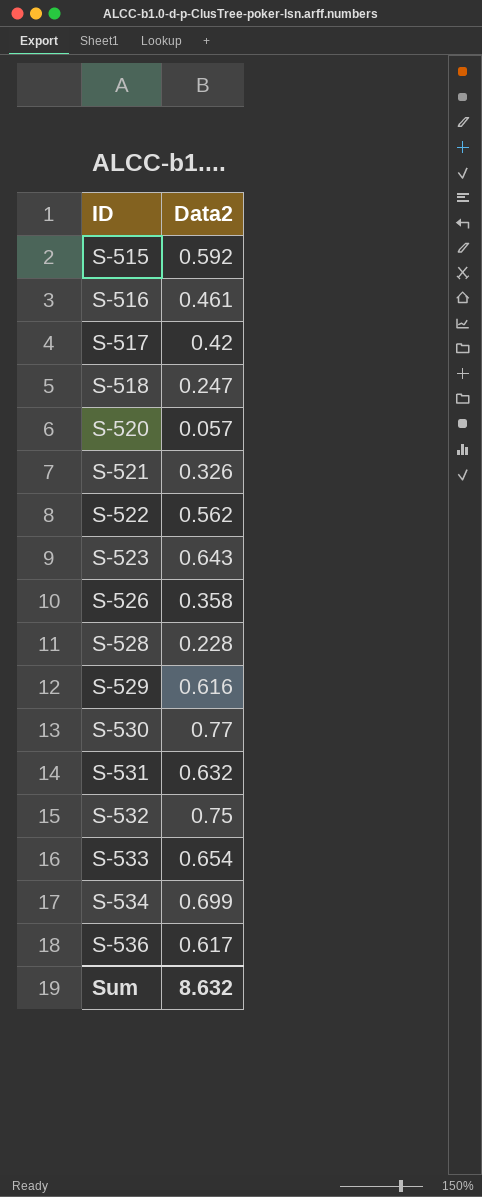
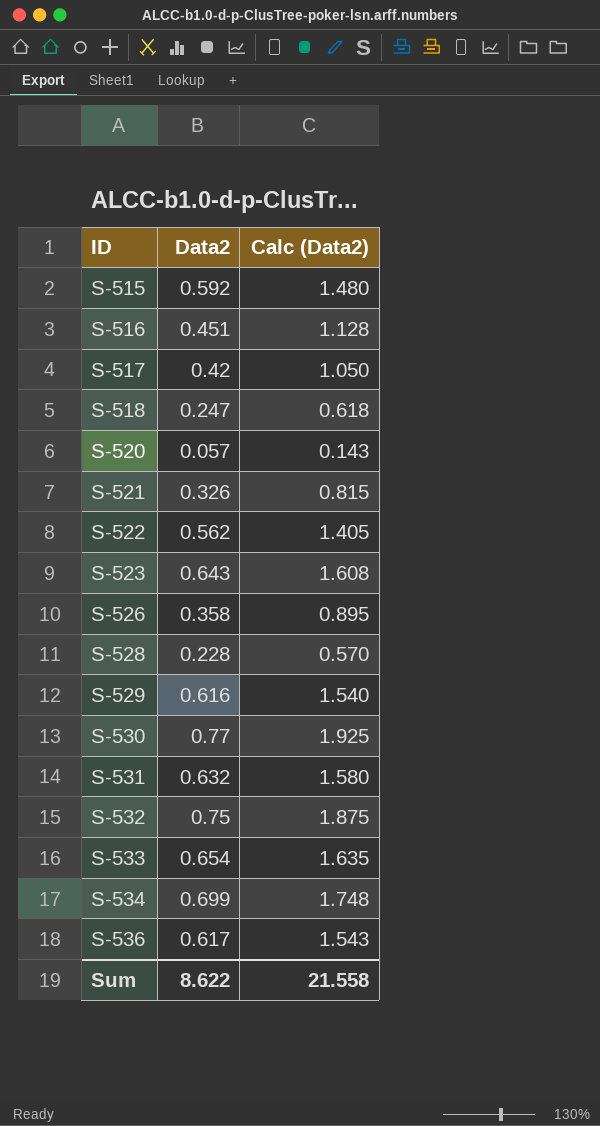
column Calc (Data2) | formula: none -> [Data2] * 2.5
S-516 | Data2: 0.461 -> 0.451
Sum | Data2: 8.632 -> 8.622

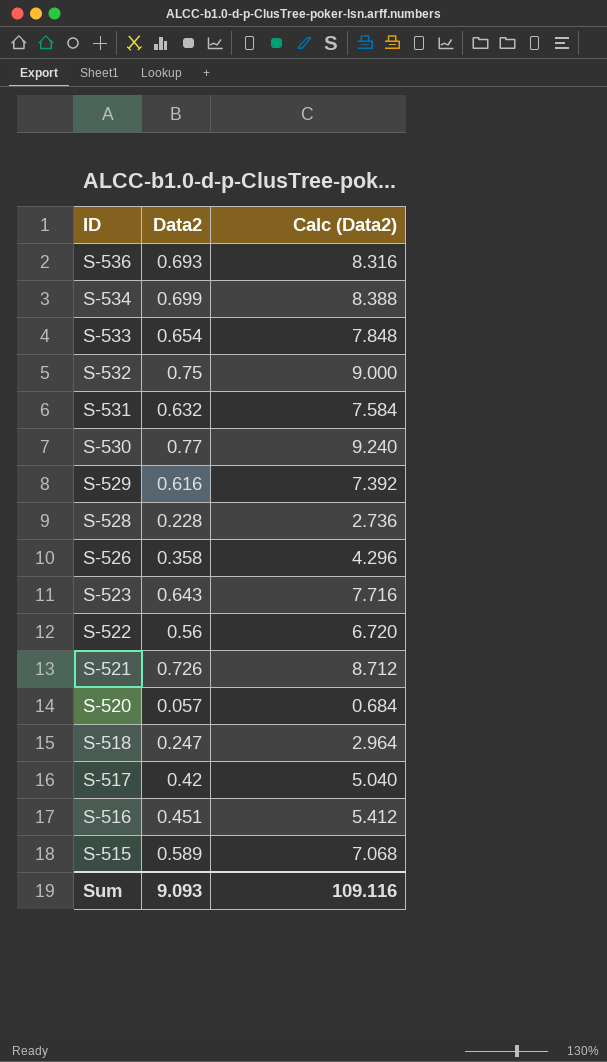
row order: ID ascending -> ID descending
column Calc (Data2) | formula: [Data2] * 2.5 -> [Data2] * 12
S-536 | Data2: 0.617 -> 0.693
S-522 | Data2: 0.562 -> 0.56
S-521 | Data2: 0.326 -> 0.726
S-515 | Data2: 0.592 -> 0.589
Sum | Data2: 8.622 -> 9.093
Sum | Calc (Data2): 21.558 -> 109.116

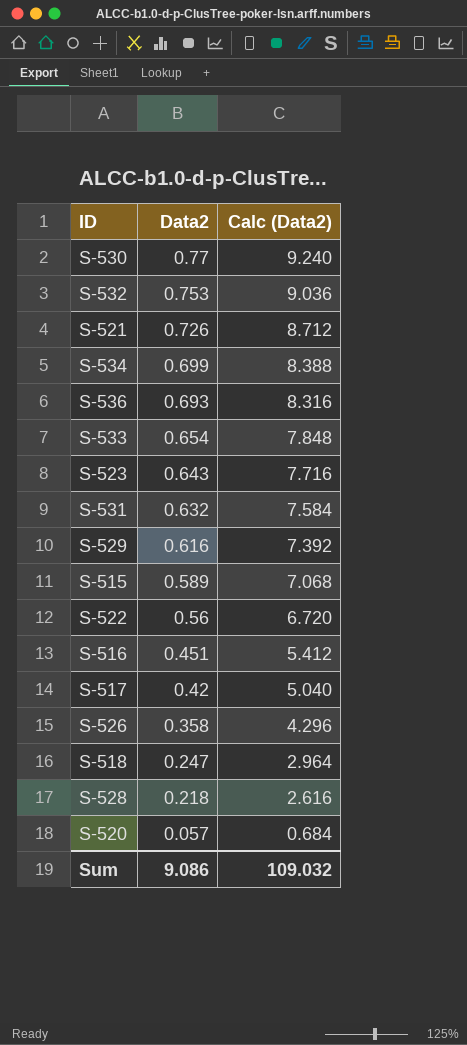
row order: ID descending -> Data2 descending
S-532 | Data2: 0.75 -> 0.753
S-532 | Calc (Data2): 9.000 -> 9.036
S-528 | Data2: 0.228 -> 0.218
S-528 | Calc (Data2): 2.736 -> 2.616
Sum | Data2: 9.093 -> 9.086
Sum | Calc (Data2): 109.116 -> 109.032

